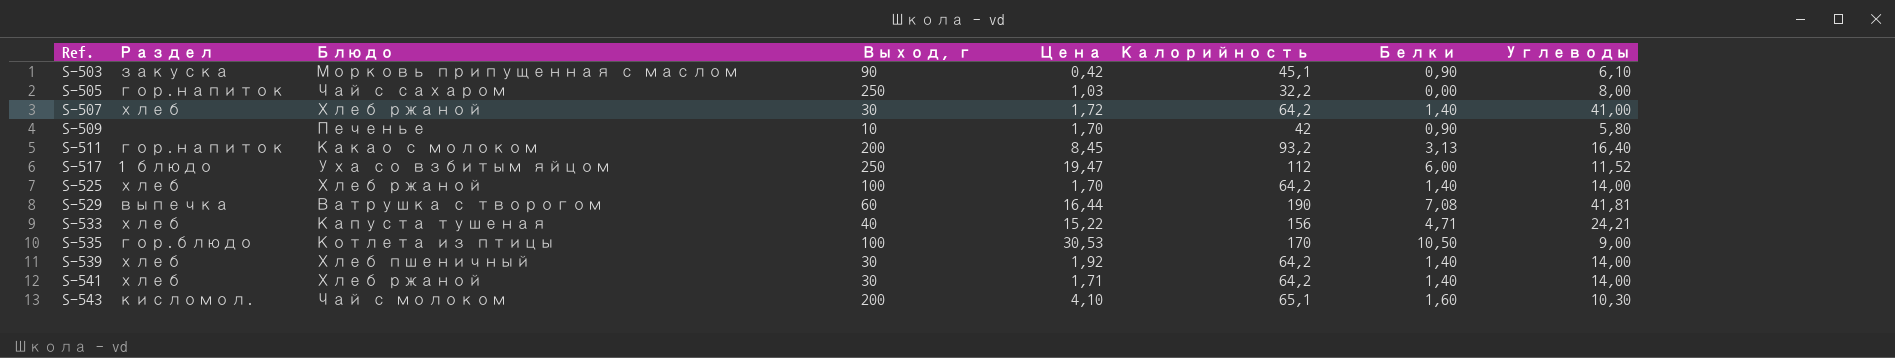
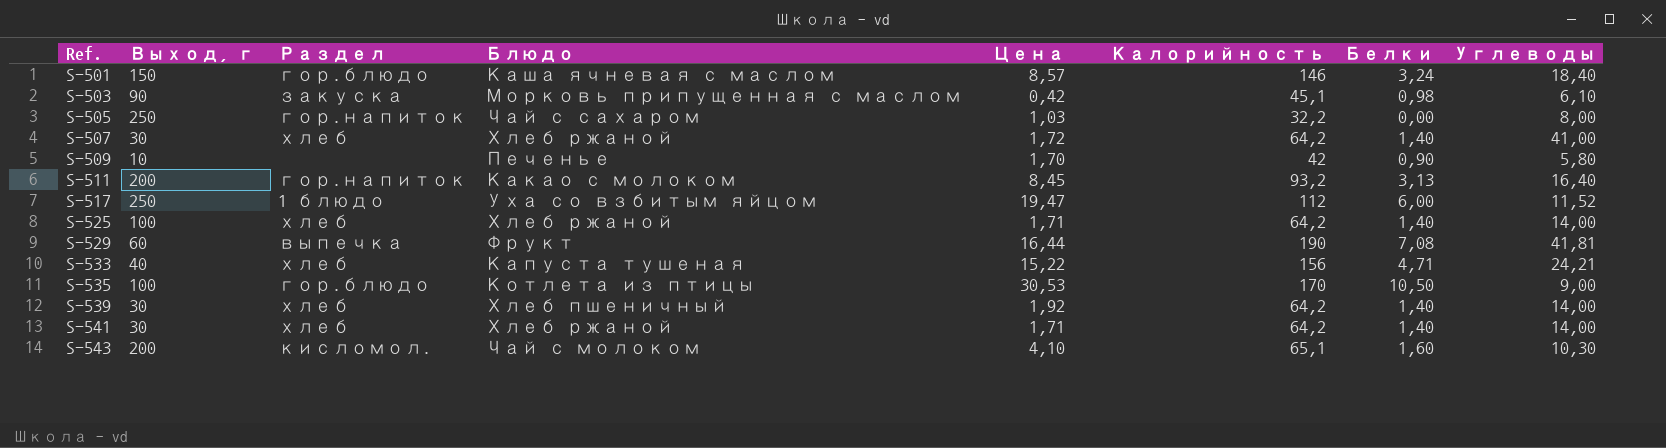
column Выход, г | position: 4 -> 2
row S-501: none -> 150 | гор.блюдо | Каша ячневая с маслом | 8,57 | 146 | 3,24 | 18,40
S-503 | Белки: 0,90 -> 0,98
S-525 | Цена: 1,70 -> 1,71
S-529 | Блюдо: Ватрушка с творогом -> Фрукт

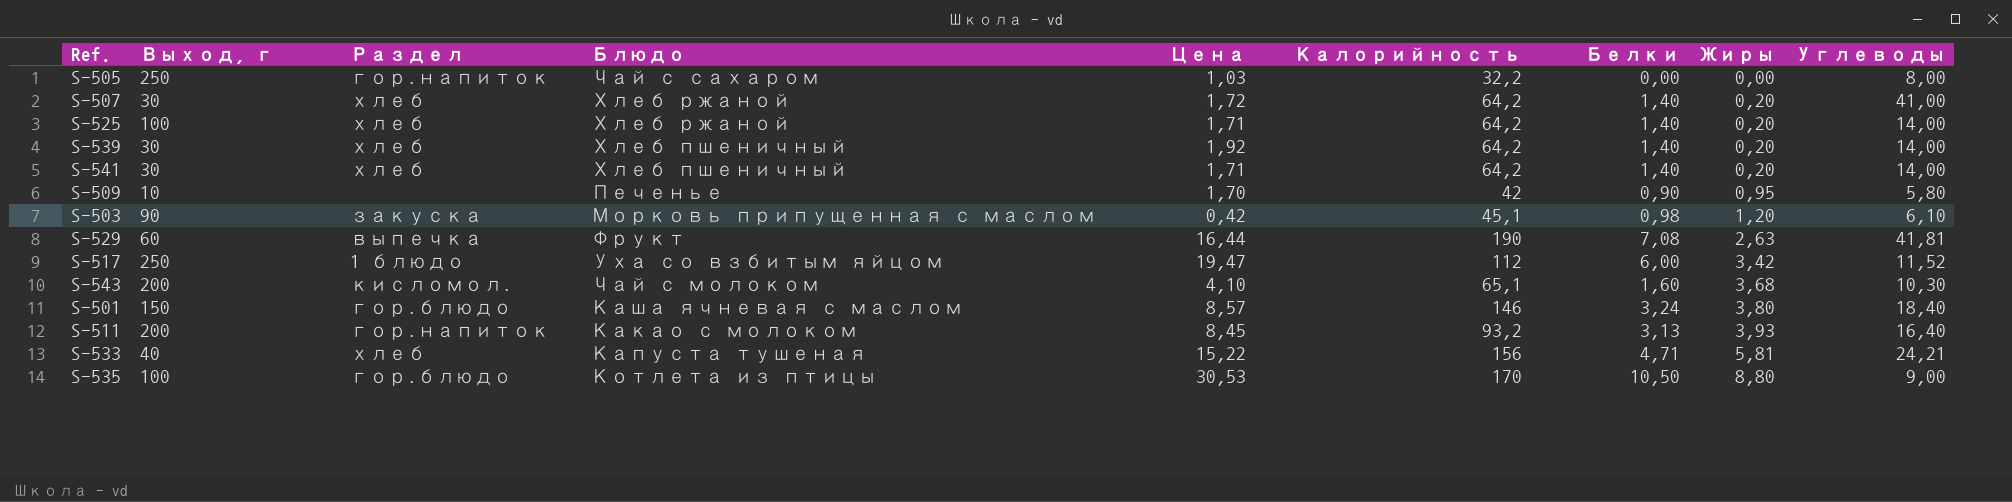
row order: Ref. ascending -> Жиры ascending
column Жиры | position: none -> 8
S-541 | Блюдо: Хлеб ржаной -> Хлеб пшеничный

